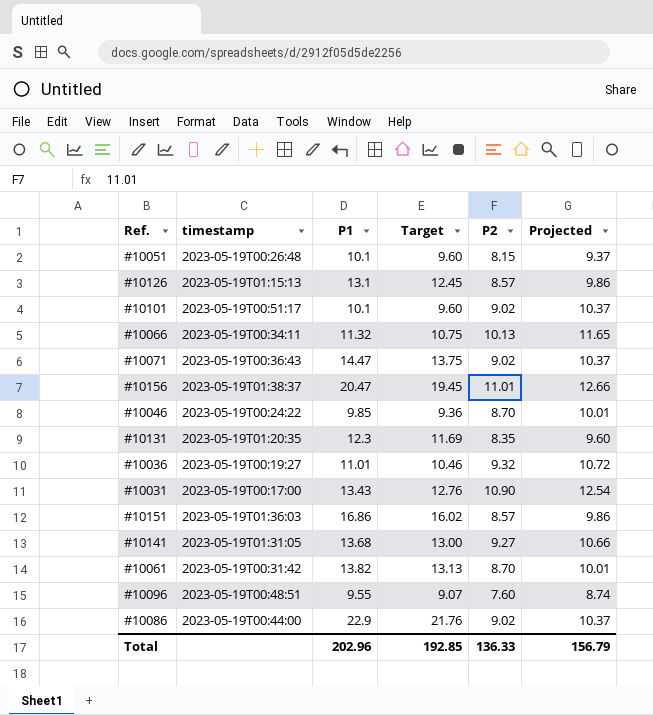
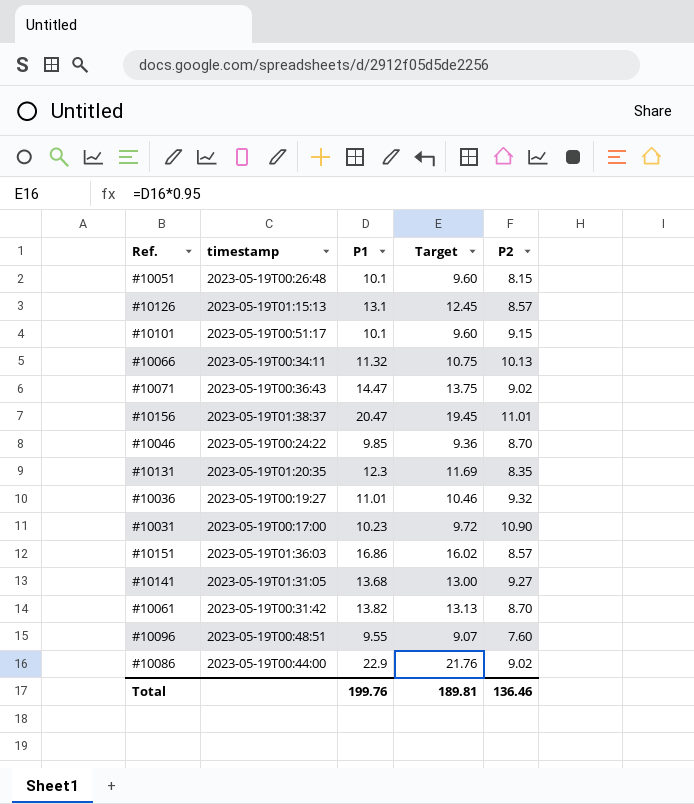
column Projected | formula: [P2] * 1.15 -> none
#10101 | P2: 9.02 -> 9.15
#10031 | P1: 13.43 -> 10.23
#10031 | Target: 12.76 -> 9.72
Total | P1: 202.96 -> 199.76
Total | Target: 192.85 -> 189.81
Total | P2: 136.33 -> 136.46

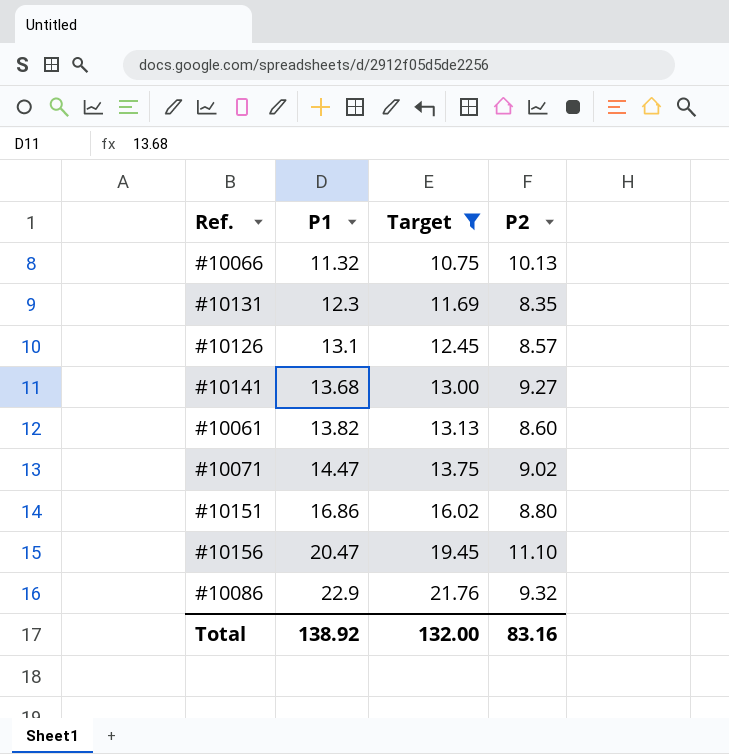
filter: none -> Target >= 10.75
row order: none -> P1 ascending
column timestamp | position: 2 -> none
#10061 | P2: 8.70 -> 8.60
#10151 | P2: 8.57 -> 8.80
#10156 | P2: 11.01 -> 11.10
#10086 | P2: 9.02 -> 9.32
Total | P1: 199.76 -> 138.92
Total | Target: 189.81 -> 132.00
Total | P2: 136.46 -> 83.16

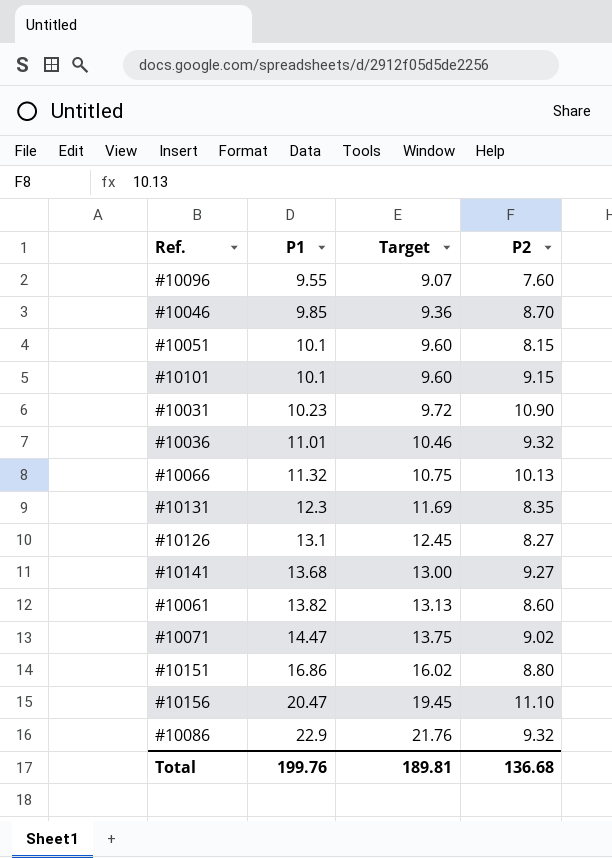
filter: Target >= 10.75 -> none
#10126 | P2: 8.57 -> 8.27
Total | P1: 138.92 -> 199.76
Total | Target: 132.00 -> 189.81
Total | P2: 83.16 -> 136.68

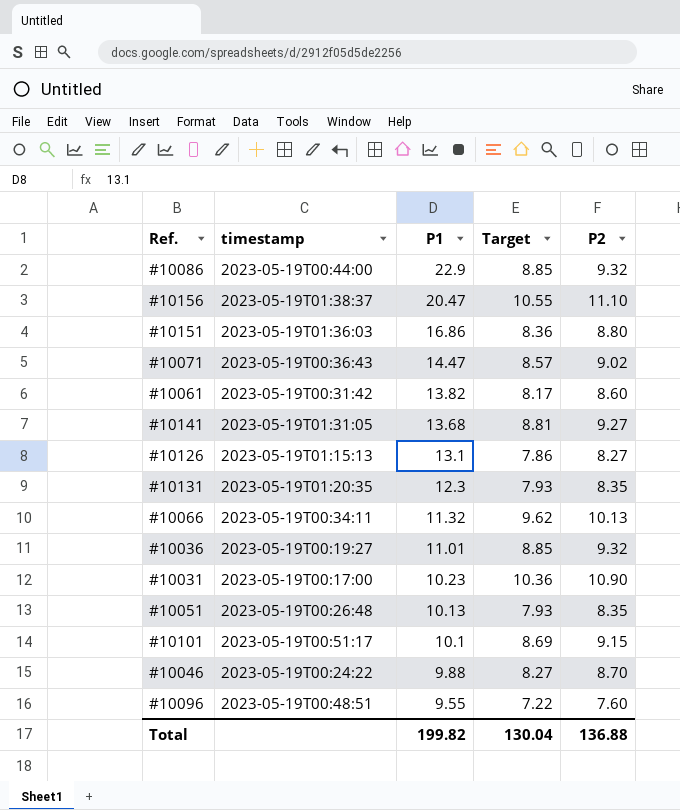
row order: P1 ascending -> P1 descending
column timestamp | position: none -> 2
column Target | formula: [P1] * 0.95 -> [P2] * 0.95
#10051 | P1: 10.1 -> 10.13
#10051 | P2: 8.15 -> 8.35
#10046 | P1: 9.85 -> 9.88
Total | P1: 199.76 -> 199.82
Total | Target: 189.81 -> 130.04
Total | P2: 136.68 -> 136.88

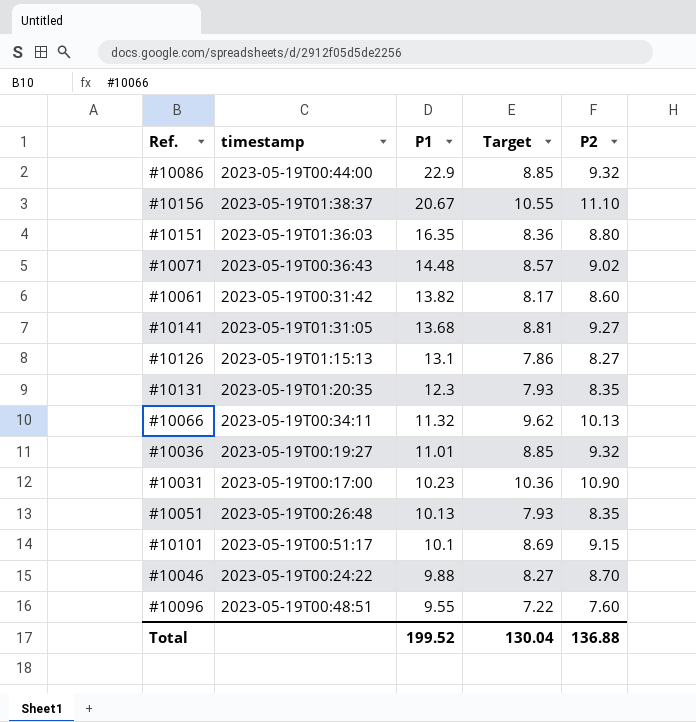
#10156 | P1: 20.47 -> 20.67
#10151 | P1: 16.86 -> 16.35
#10071 | P1: 14.47 -> 14.48
Total | P1: 199.82 -> 199.52

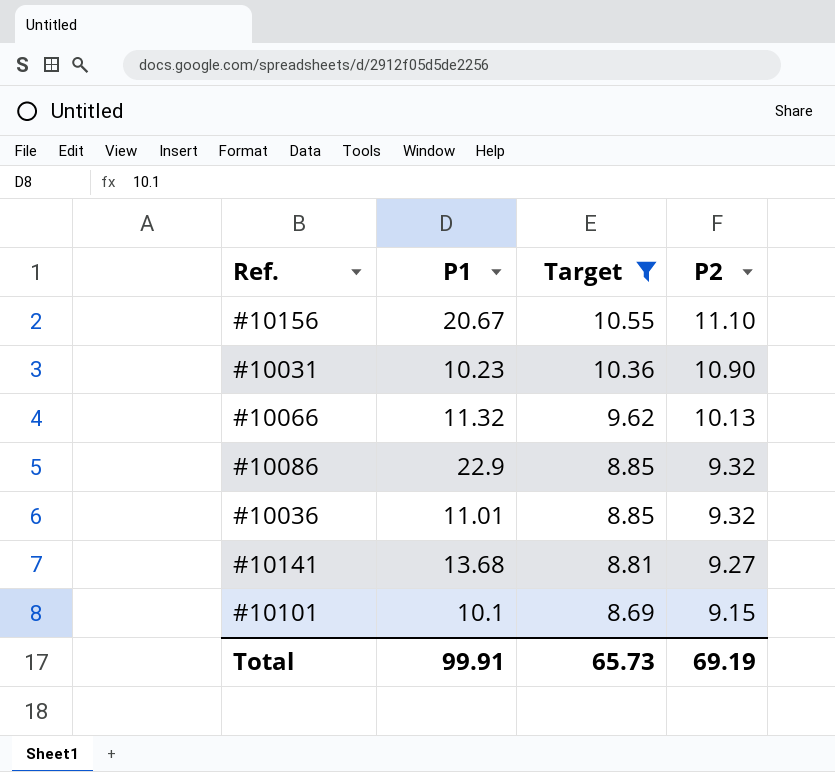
filter: none -> Target >= 8.69
row order: P1 descending -> Target descending
column timestamp | position: 2 -> none
Total | P1: 199.52 -> 99.91
Total | Target: 130.04 -> 65.73
Total | P2: 136.88 -> 69.19

